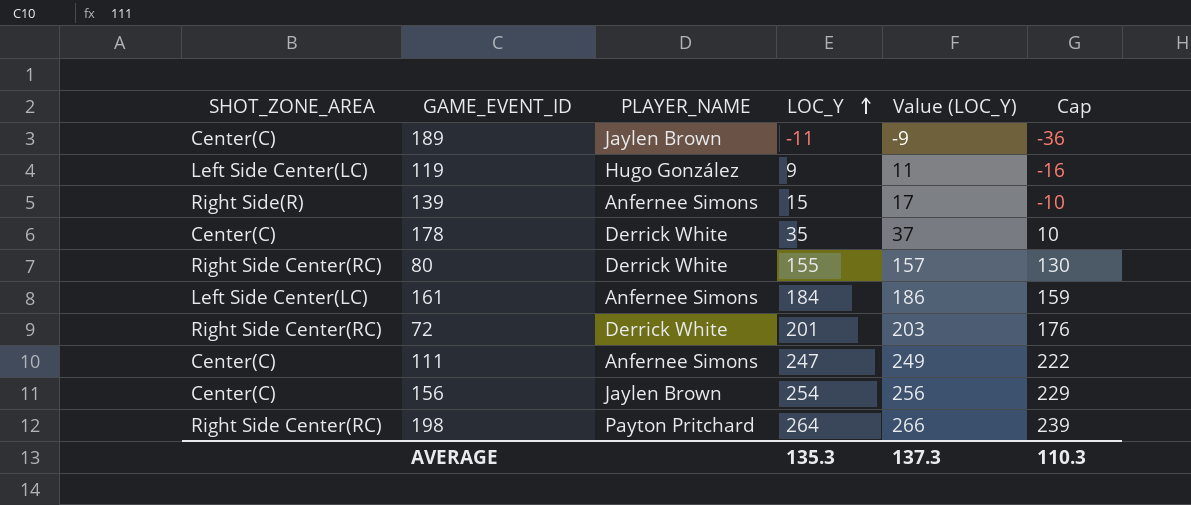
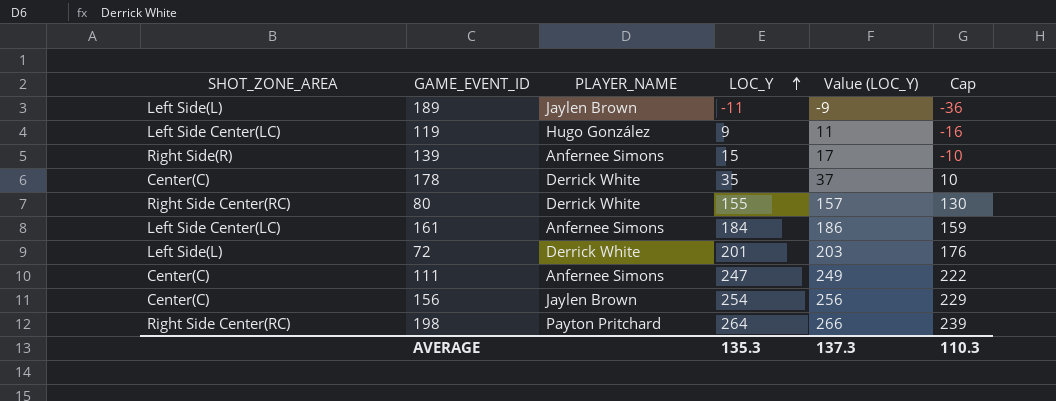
189 | SHOT_ZONE_AREA: Center(C) -> Left Side(L)
72 | SHOT_ZONE_AREA: Right Side Center(RC) -> Left Side(L)

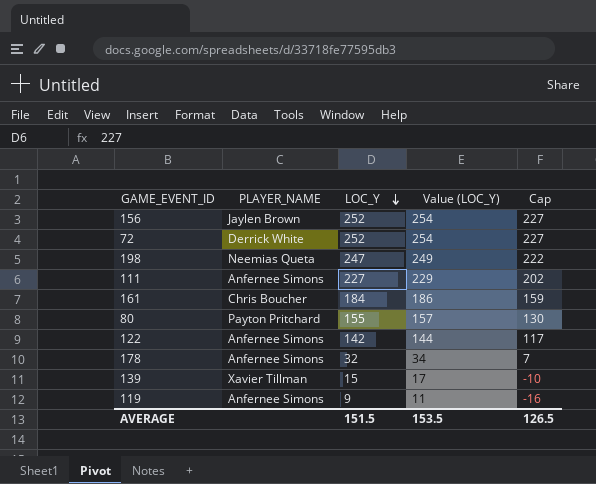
row order: LOC_Y ascending -> LOC_Y descending
column SHOT_ZONE_AREA | position: 1 -> none
row 189: Left Side(L) | Jaylen Brown | -11 | -9 | -36 -> none
156 | LOC_Y: 254 -> 252
156 | Value (LOC_Y): 256 -> 254
156 | Cap: 229 -> 227
72 | LOC_Y: 201 -> 252
72 | Value (LOC_Y): 203 -> 254
72 | Cap: 176 -> 227
198 | PLAYER_NAME: Payton Pritchard -> Neemias Queta
198 | LOC_Y: 264 -> 247
198 | Value (LOC_Y): 266 -> 249
198 | Cap: 239 -> 222
111 | LOC_Y: 247 -> 227
111 | Value (LOC_Y): 249 -> 229
111 | Cap: 222 -> 202
161 | PLAYER_NAME: Anfernee Simons -> Chris Boucher
80 | PLAYER_NAME: Derrick White -> Payton Pritchard
row 122: none -> Anfernee Simons | 142 | 144 | 117
178 | PLAYER_NAME: Derrick White -> Anfernee Simons
178 | LOC_Y: 35 -> 32
178 | Value (LOC_Y): 37 -> 34
178 | Cap: 10 -> 7
139 | PLAYER_NAME: Anfernee Simons -> Xavier Tillman
119 | PLAYER_NAME: Hugo González -> Anfernee Simons
AVERAGE | LOC_Y: 135.3 -> 151.5
AVERAGE | Value (LOC_Y): 137.3 -> 153.5
AVERAGE | Cap: 110.3 -> 126.5

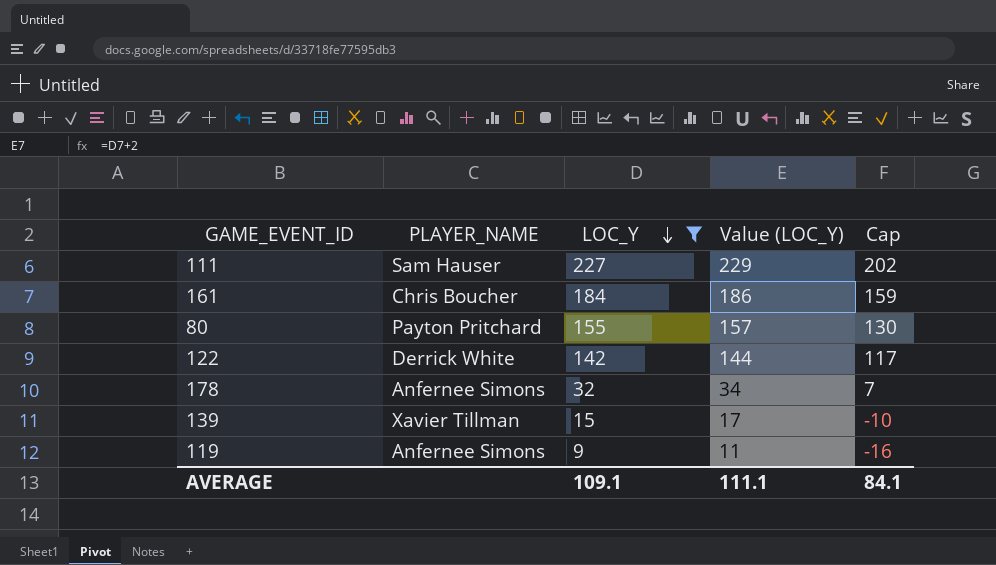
filter: none -> LOC_Y <= 227
111 | PLAYER_NAME: Anfernee Simons -> Sam Hauser
122 | PLAYER_NAME: Anfernee Simons -> Derrick White
AVERAGE | LOC_Y: 151.5 -> 109.1
AVERAGE | Value (LOC_Y): 153.5 -> 111.1
AVERAGE | Cap: 126.5 -> 84.1

